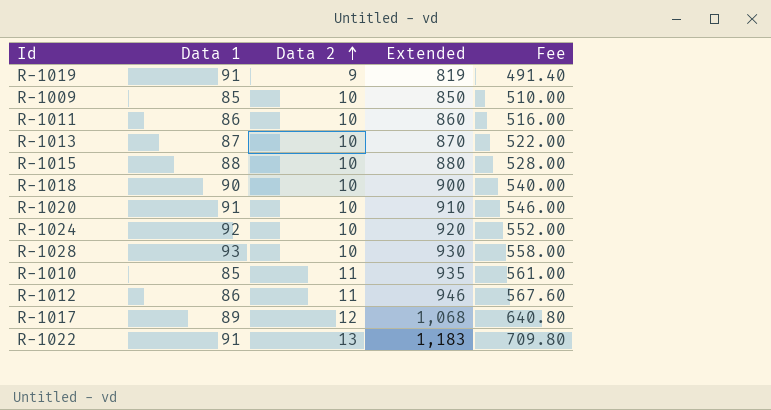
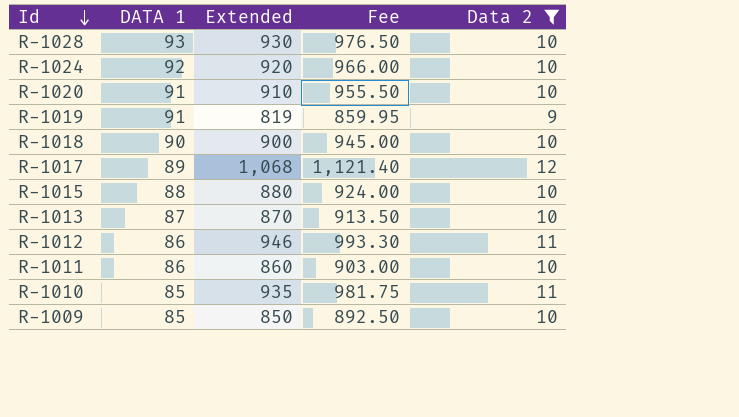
filter: none -> Data 2 != 13
row order: Data 2 ascending -> Id descending
column name: Data 1 -> DATA 1
column Fee | formula: [Extended] * 0.6 -> [Extended] * 1.05
column Data 2 | position: 3 -> 5

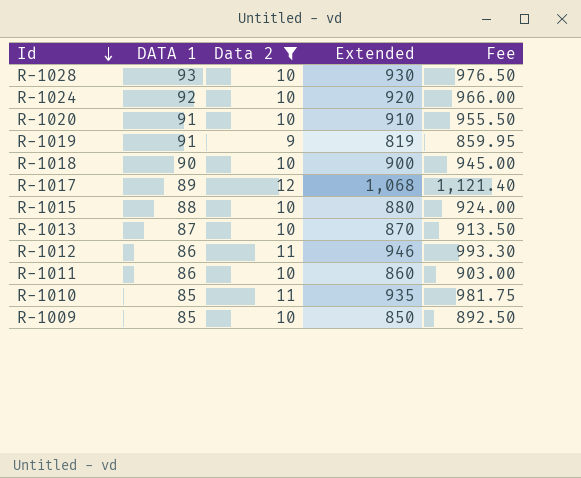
column Data 2 | position: 5 -> 3

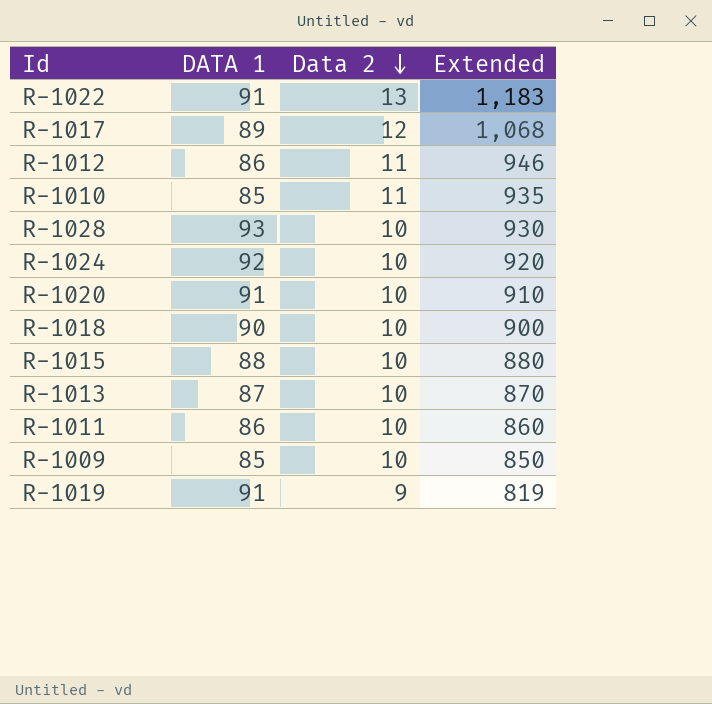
filter: Data 2 != 13 -> none
row order: Id descending -> Data 2 descending
column Fee | formula: [Extended] * 1.05 -> none

